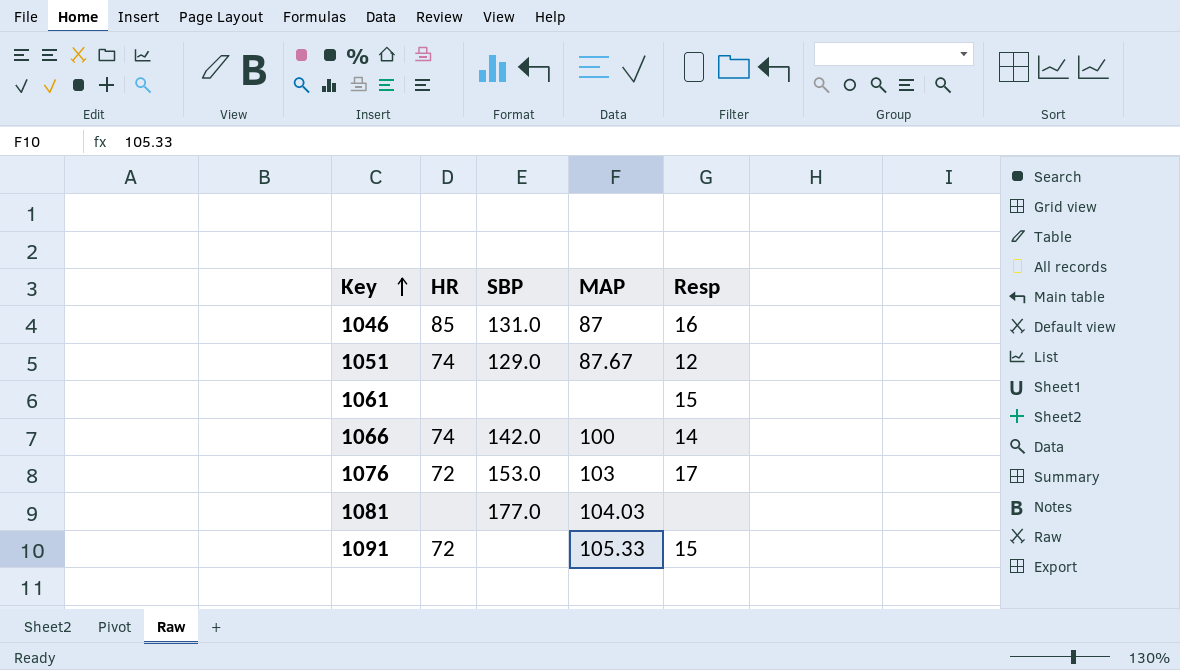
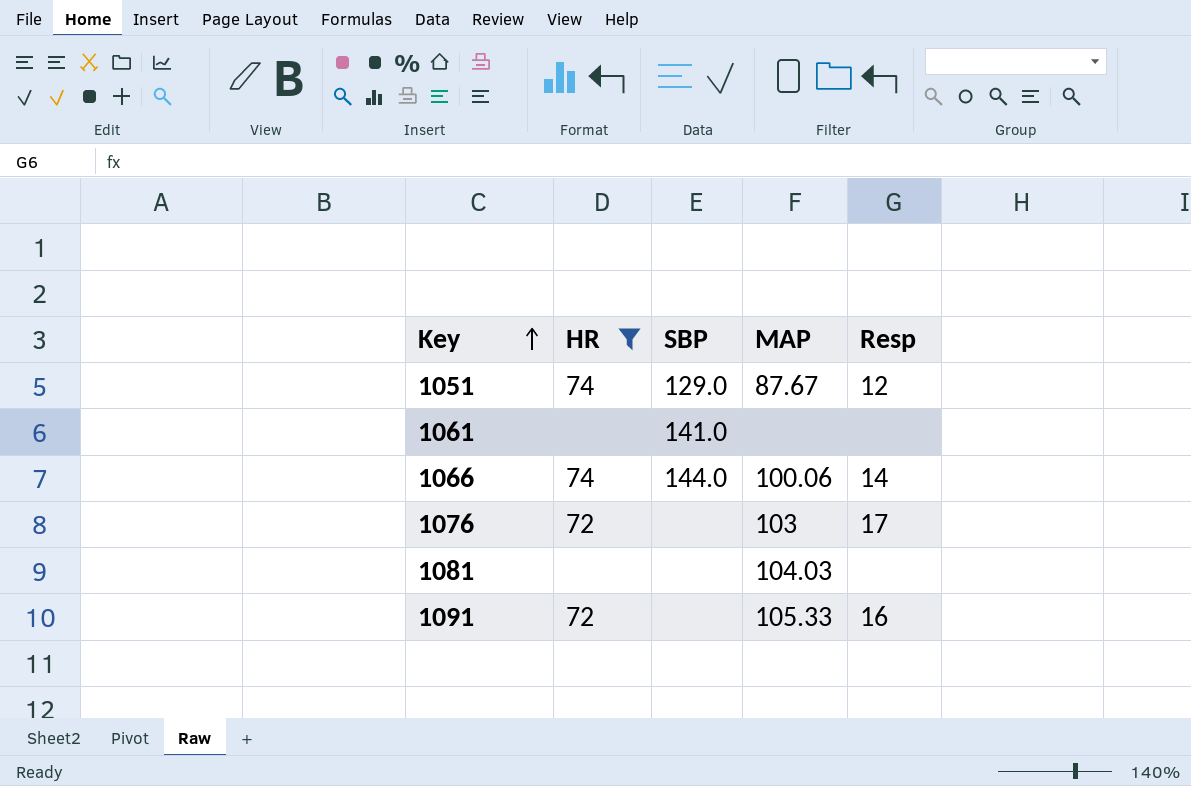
filter: none -> HR != 85
1061 | SBP: none -> 141.0
1061 | Resp: 15 -> none
1066 | SBP: 142.0 -> 144.0
1066 | MAP: 100 -> 100.06
1076 | SBP: 153.0 -> none
1081 | SBP: 177.0 -> none
1091 | Resp: 15 -> 16

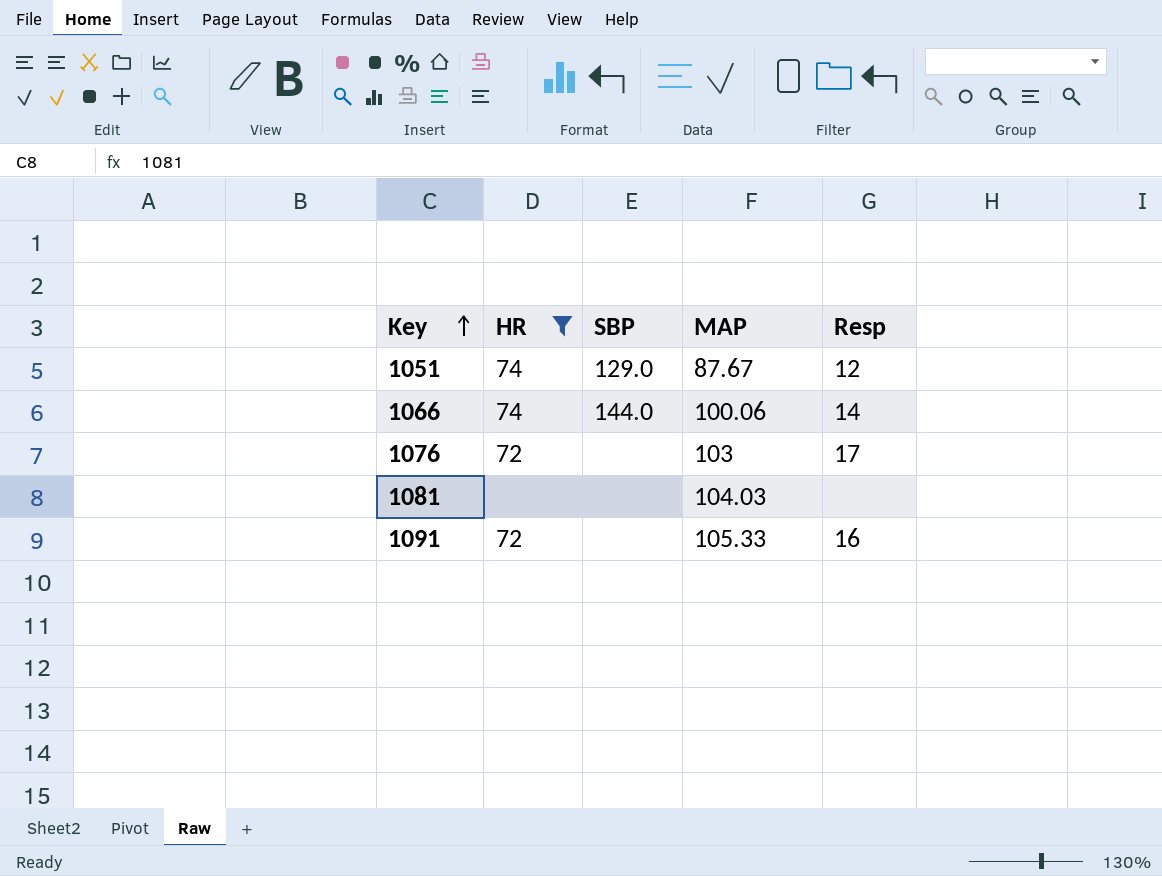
row 1061: none | 141.0 | none | none -> none

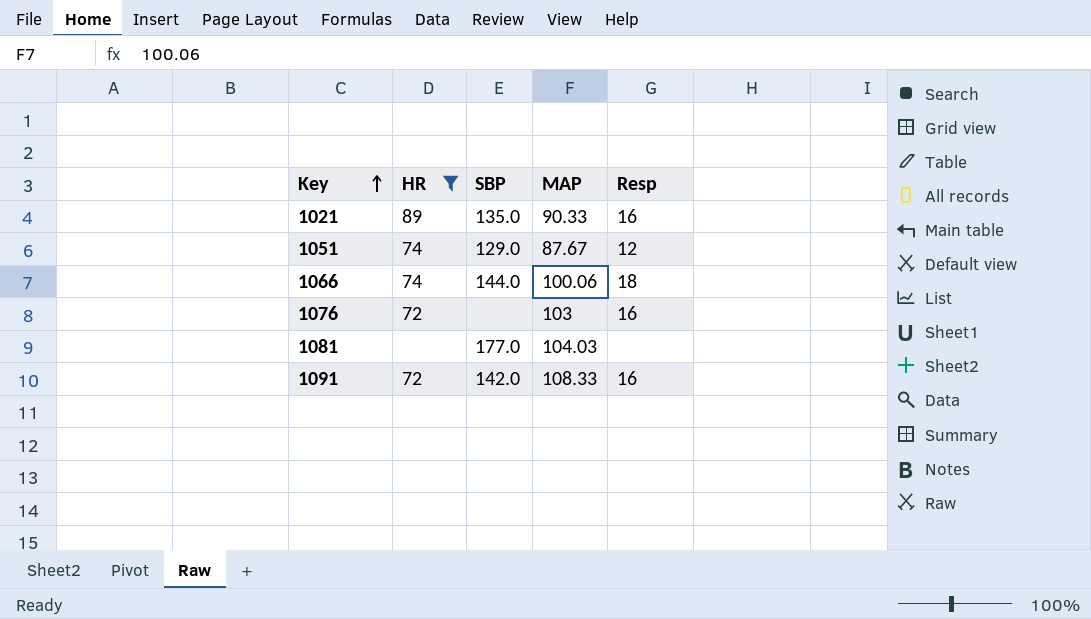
row 1021: none -> 89 | 135.0 | 90.33 | 16
1066 | Resp: 14 -> 18
1076 | Resp: 17 -> 16
1081 | SBP: none -> 177.0
1091 | SBP: none -> 142.0
1091 | MAP: 105.33 -> 108.33

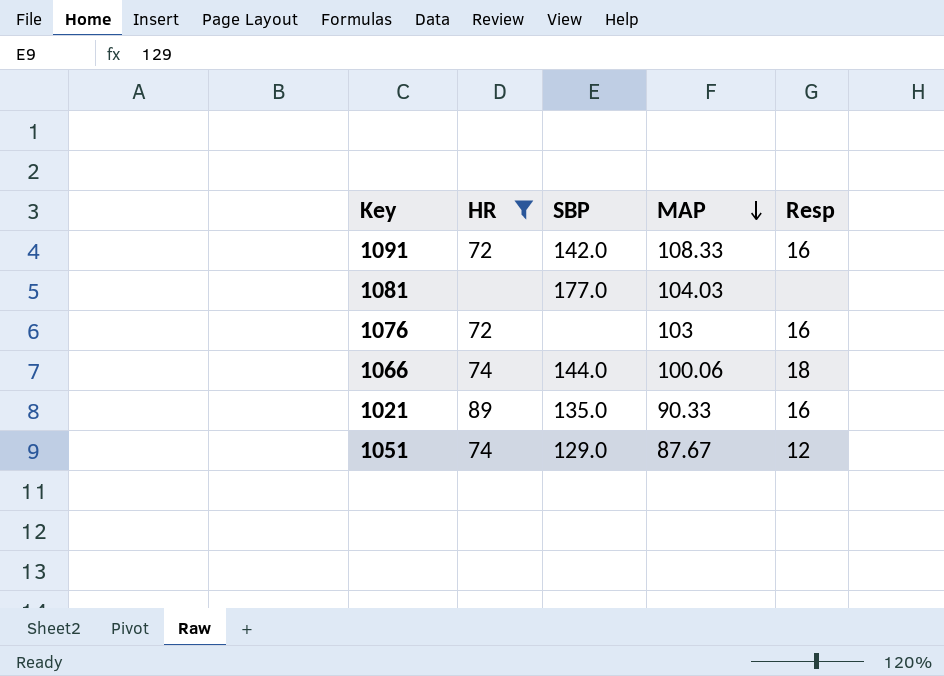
row order: Key ascending -> MAP descending

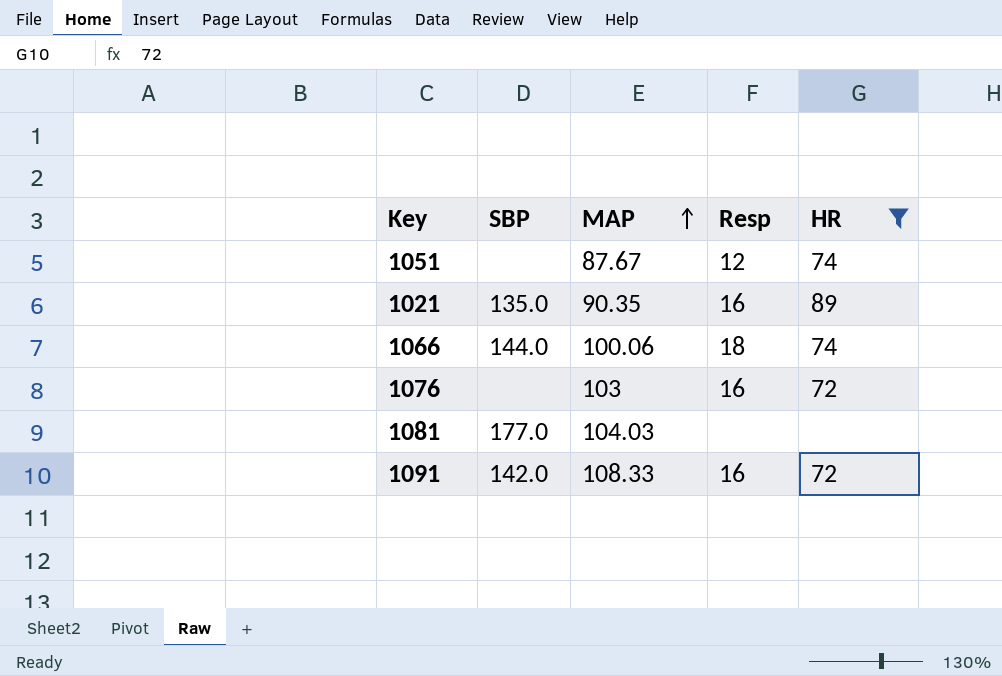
row order: MAP descending -> MAP ascending
column HR | position: 2 -> 5
1051 | SBP: 129.0 -> none
1021 | MAP: 90.33 -> 90.35

